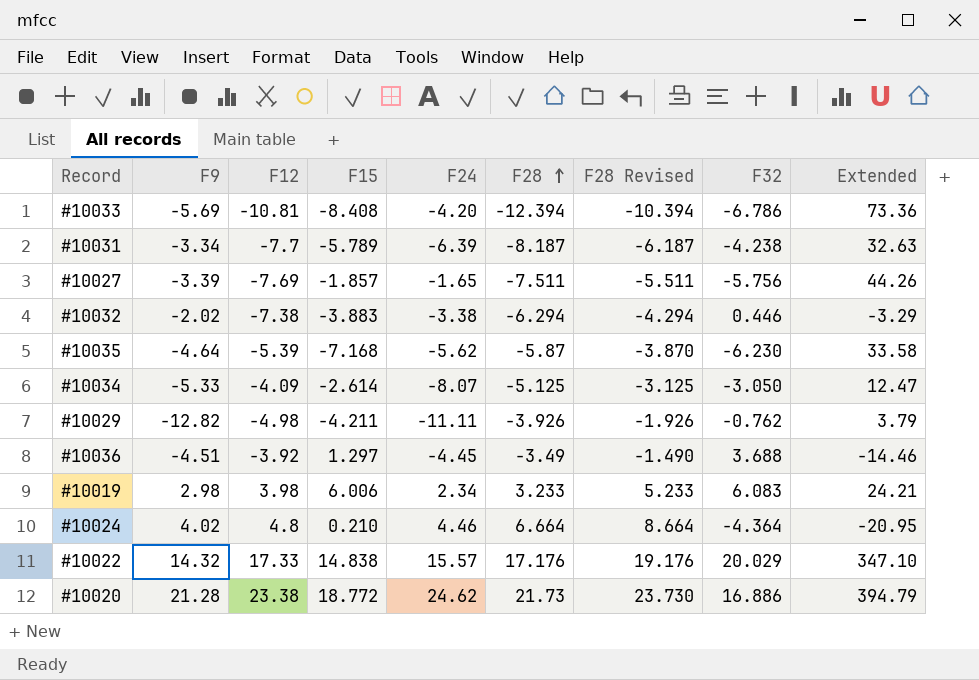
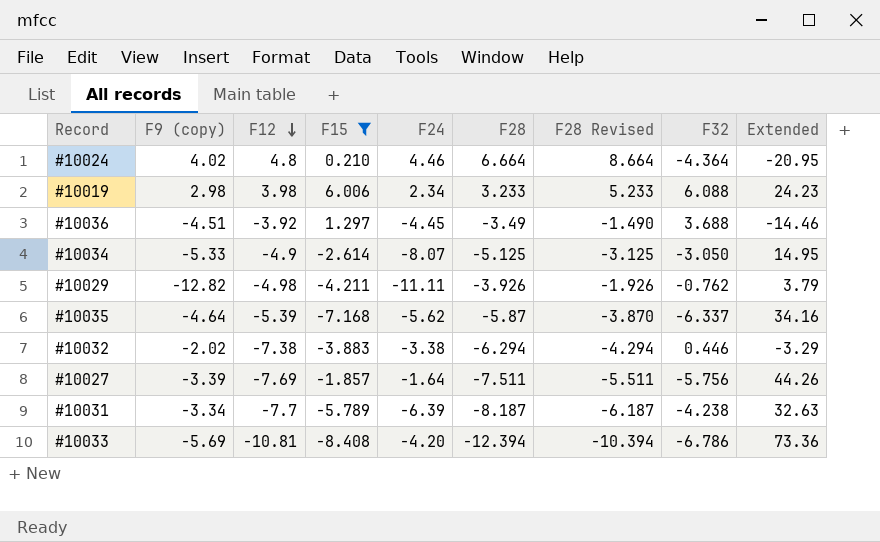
filter: none -> F15 <= 6.006
row order: F28 ascending -> F12 descending
column name: F9 -> F9 (copy)
#10019 | F32: 6.083 -> 6.088
#10019 | Extended: 24.21 -> 24.23
#10034 | F12: -4.09 -> -4.9
#10034 | Extended: 12.47 -> 14.95
#10035 | F32: -6.230 -> -6.337
#10035 | Extended: 33.58 -> 34.16
#10027 | F24: -1.65 -> -1.64

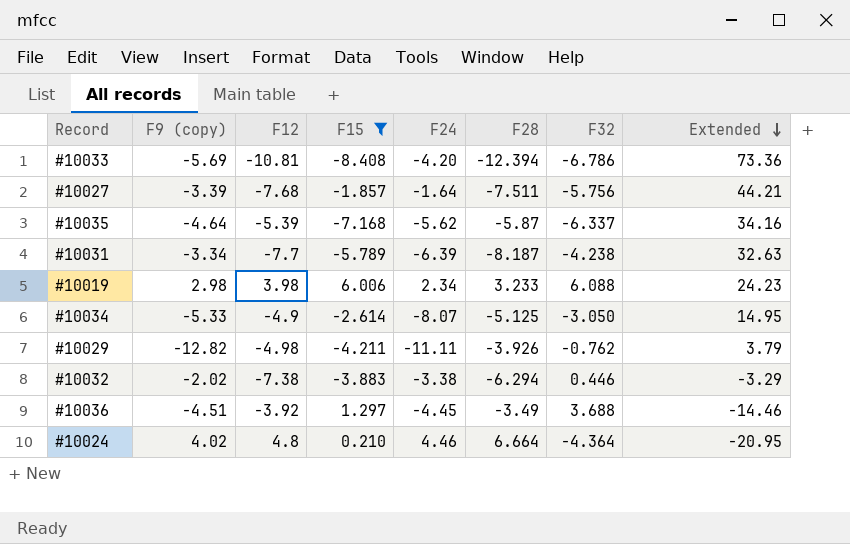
row order: F12 descending -> Extended descending
column F28 Revised | formula: [F28] + 2 -> none
#10027 | F12: -7.69 -> -7.68
#10027 | Extended: 44.26 -> 44.21

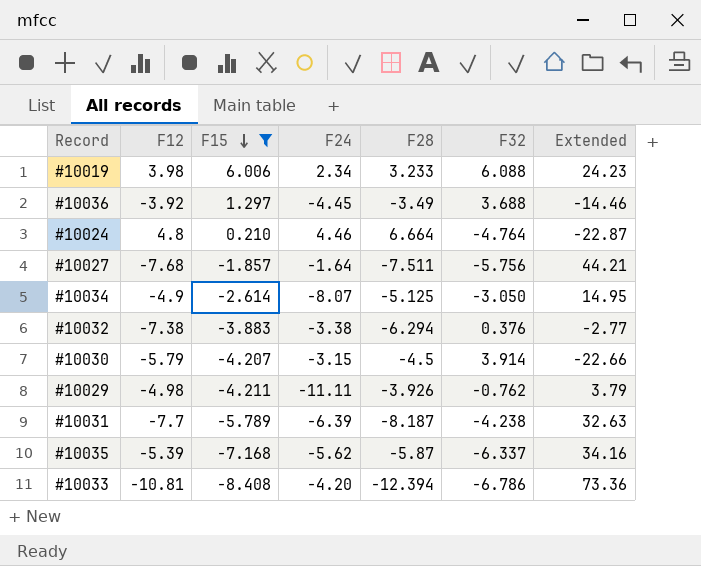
row order: Extended descending -> F15 descending
column F9 (copy) | position: 2 -> none
#10024 | F32: -4.364 -> -4.764
#10024 | Extended: -20.95 -> -22.87
#10032 | F32: 0.446 -> 0.376
#10032 | Extended: -3.29 -> -2.77
row #10030: none -> -5.79 | -4.207 | -3.15 | -4.5 | 3.914 | -22.66

